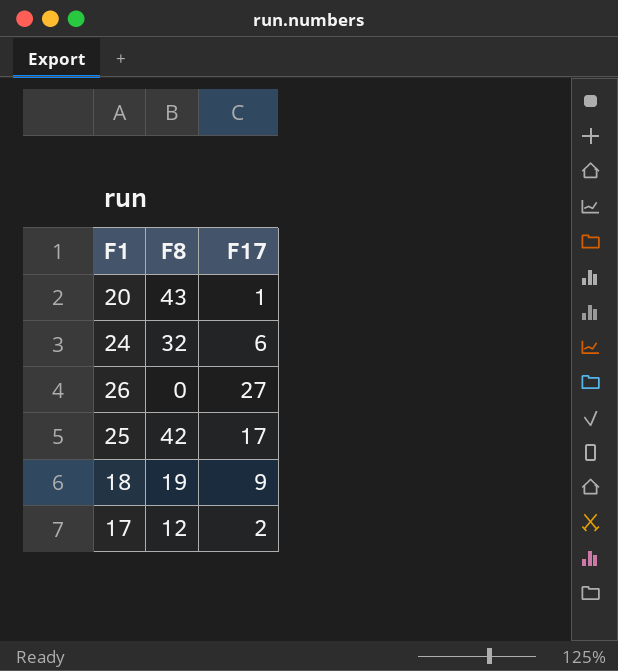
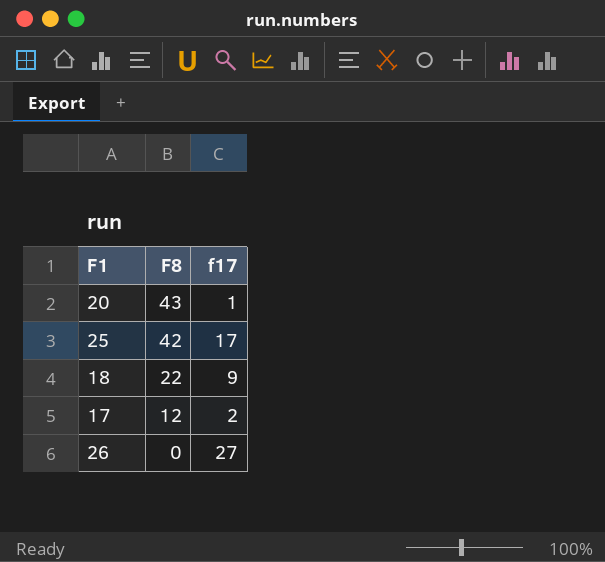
row order: none -> F8 descending
column name: F17 -> f17
row 24: 32 | 6 -> none
18 | F8: 19 -> 22

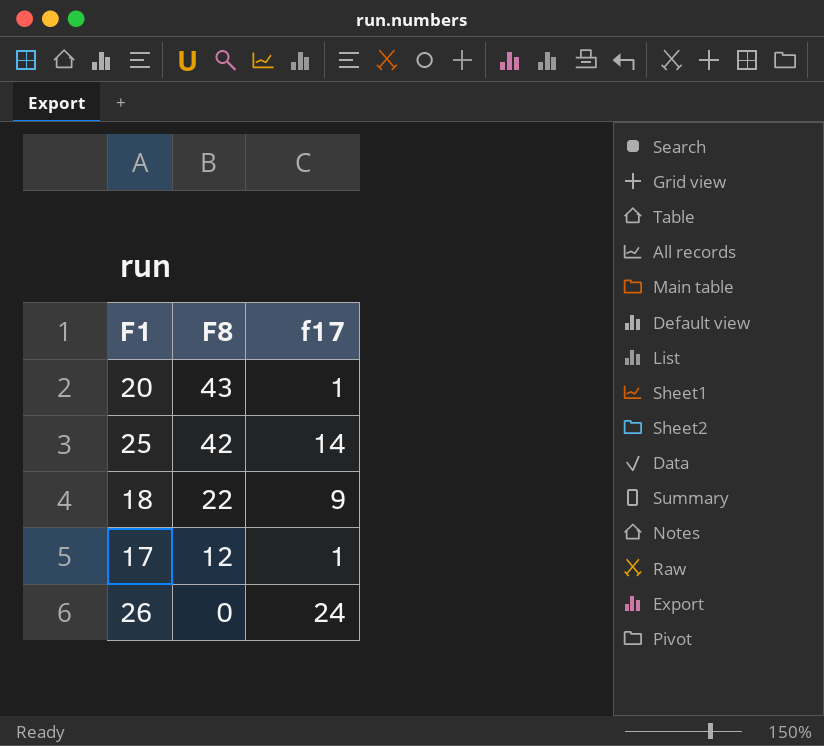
25 | f17: 17 -> 14
17 | f17: 2 -> 1
26 | f17: 27 -> 24

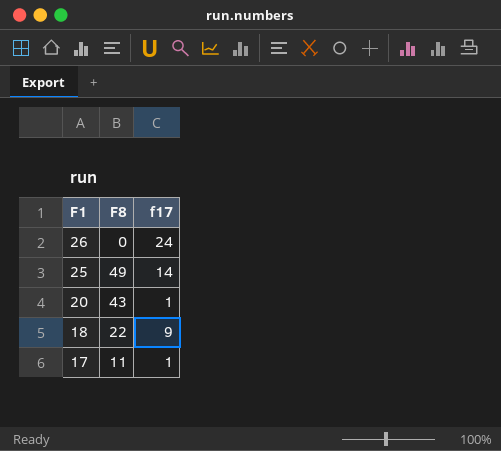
row order: F8 descending -> F1 descending
25 | F8: 42 -> 49
17 | F8: 12 -> 11

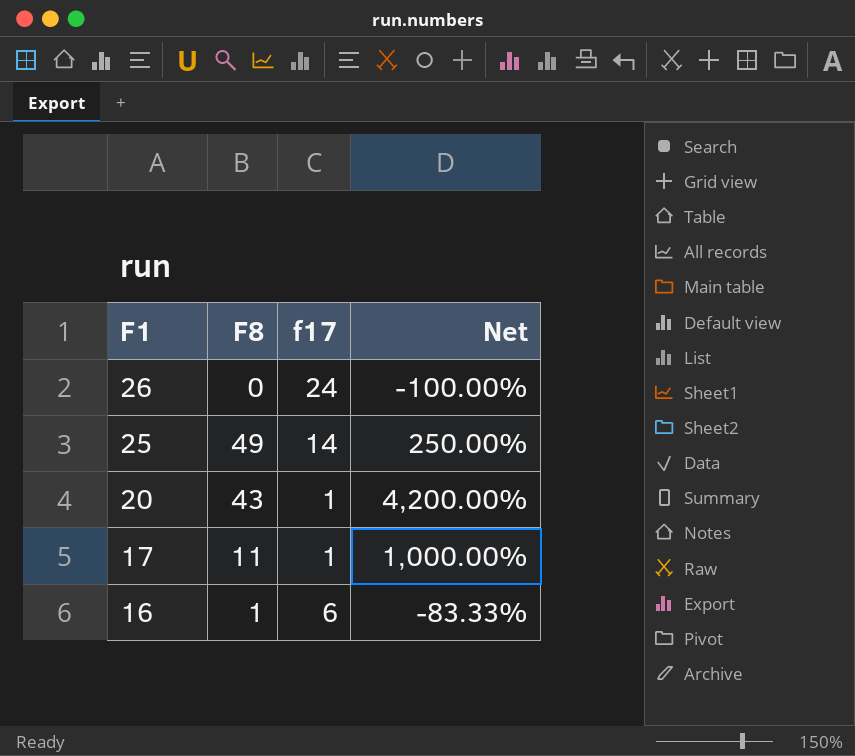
column Net | formula: none -> ([F8] - [f17]) / [f17]
row 18: 22 | 9 -> none
row 16: none -> 1 | 6 | -83.33%

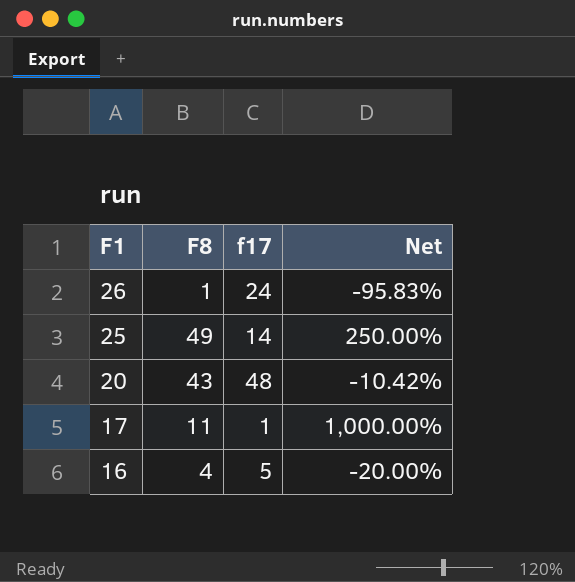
26 | F8: 0 -> 1
26 | Net: -100.00% -> -95.83%
20 | f17: 1 -> 48
20 | Net: 4,200.00% -> -10.42%
16 | F8: 1 -> 4
16 | f17: 6 -> 5
16 | Net: -83.33% -> -20.00%

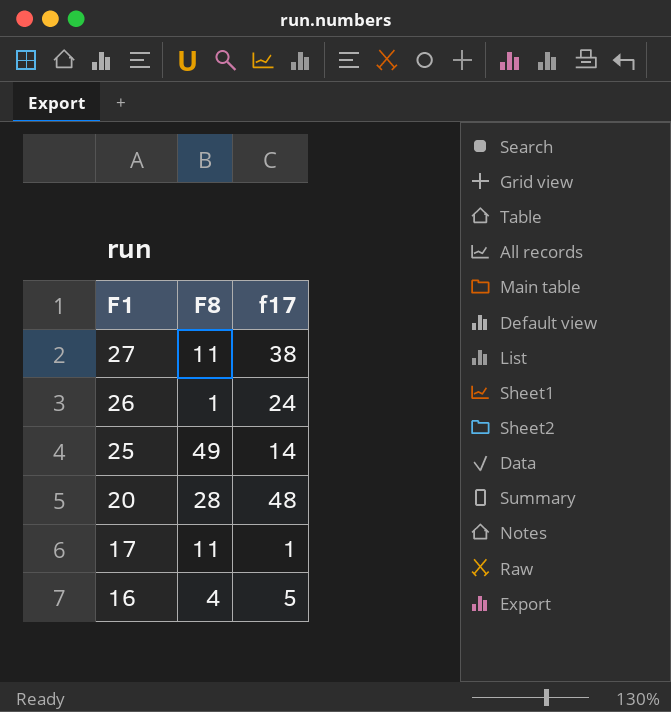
column Net | formula: ([F8] - [f17]) / [f17] -> none
row 27: none -> 11 | 38
20 | F8: 43 -> 28

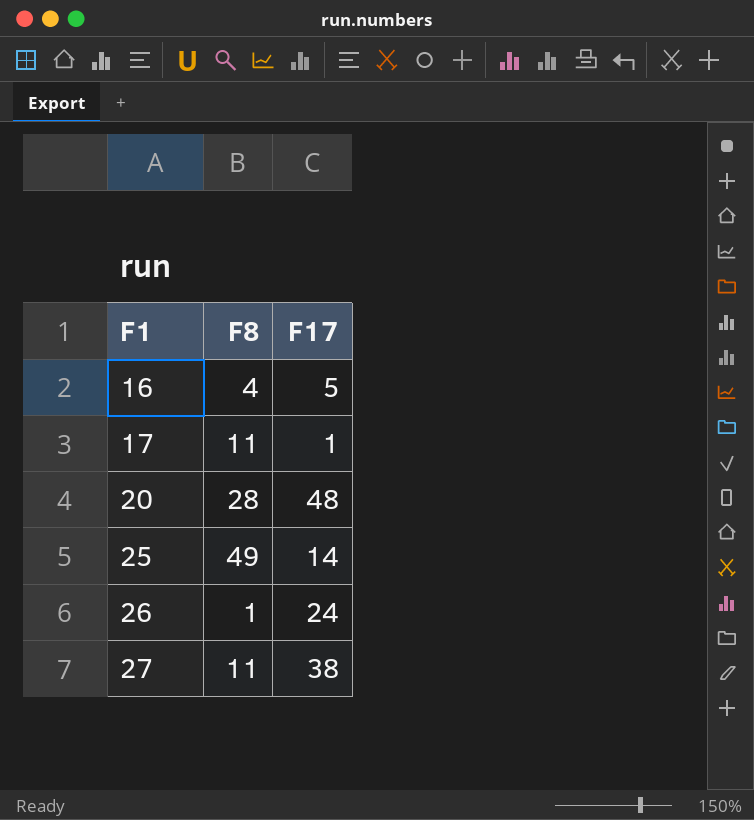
row order: F1 descending -> F1 ascending
column name: f17 -> F17

